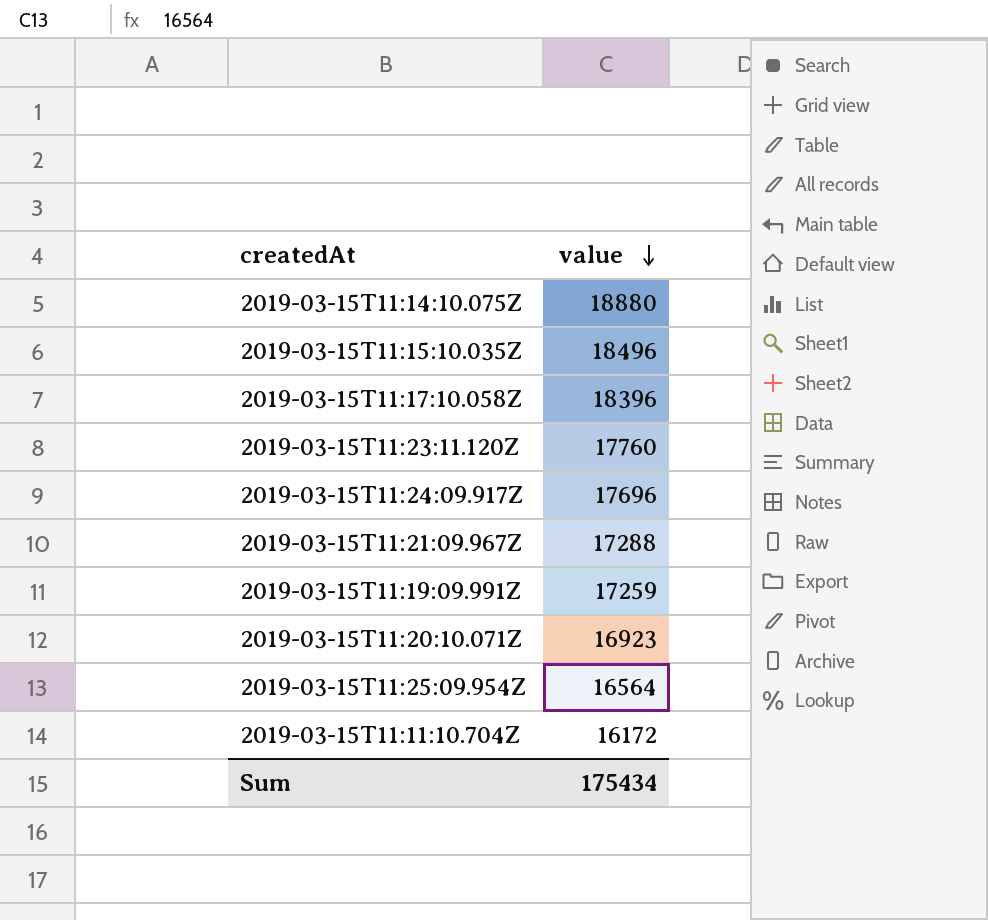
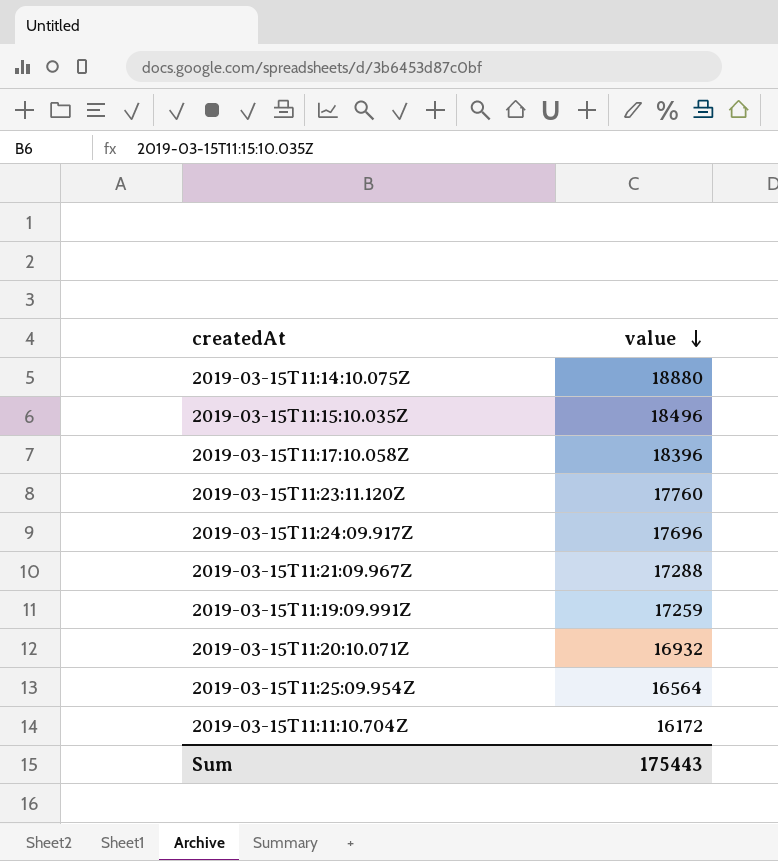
2019-03-15T11:20:10.071Z | value: 16923 -> 16932
Sum | value: 175434 -> 175443

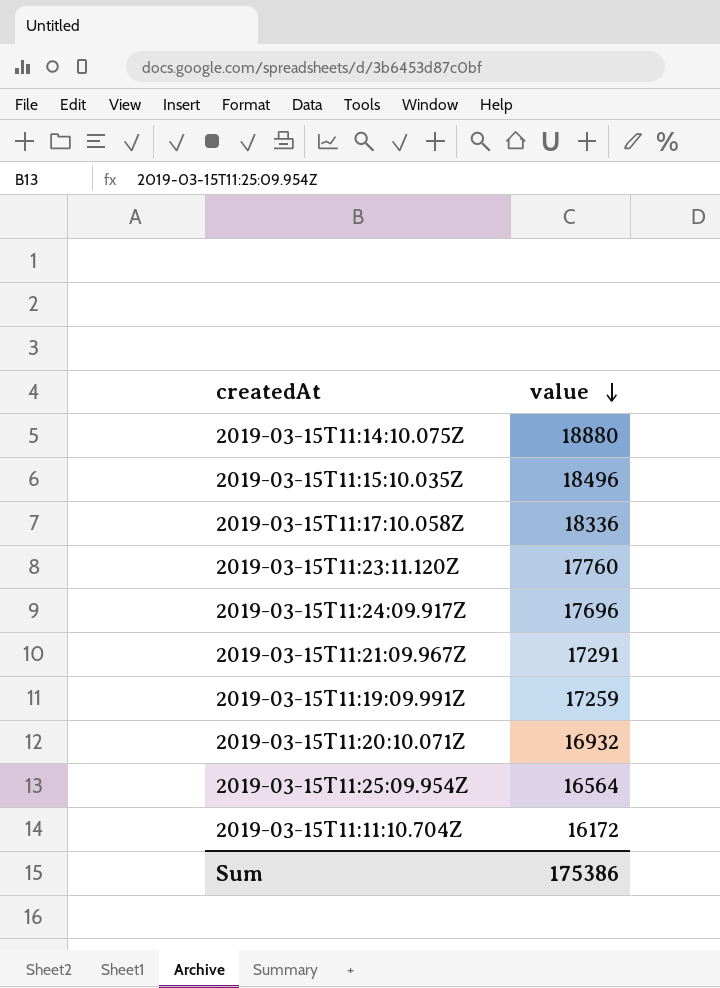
2019-03-15T11:17:10.058Z | value: 18396 -> 18336
2019-03-15T11:21:09.967Z | value: 17288 -> 17291
Sum | value: 175443 -> 175386

